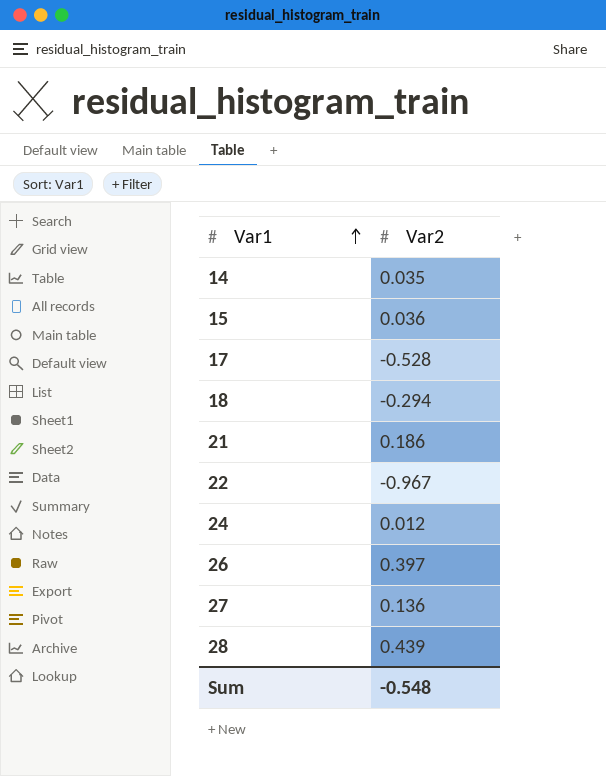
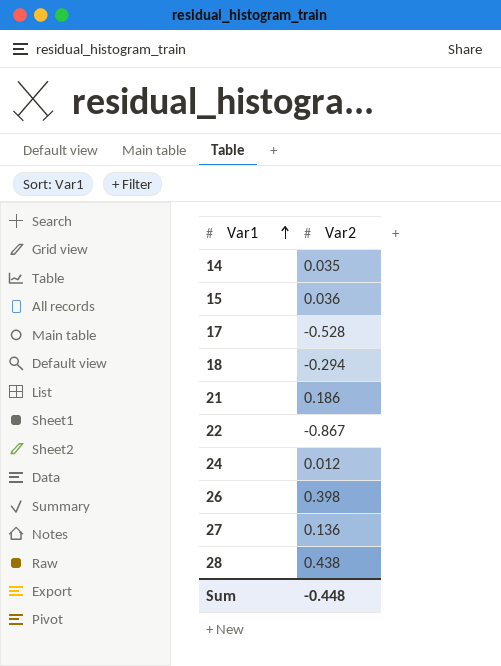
22 | Var2: -0.967 -> -0.867
26 | Var2: 0.397 -> 0.398
28 | Var2: 0.439 -> 0.438
Sum | Var2: -0.548 -> -0.448

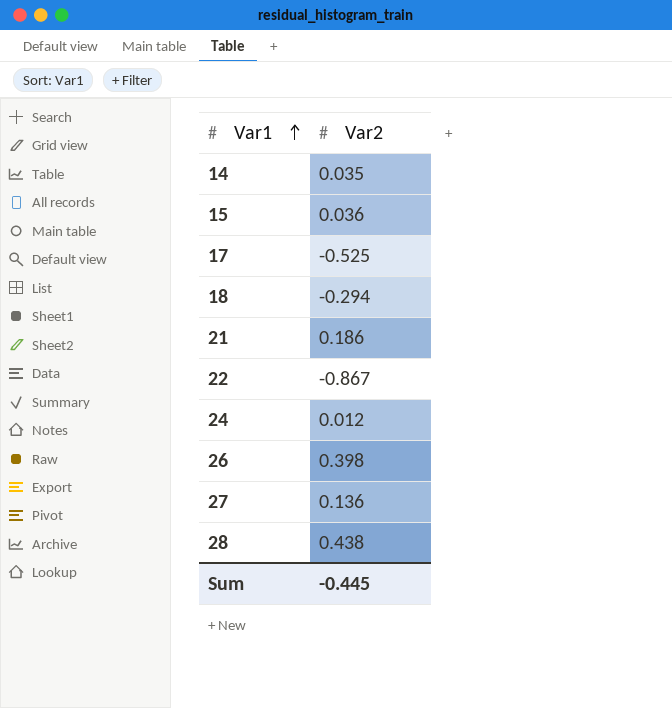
17 | Var2: -0.528 -> -0.525
Sum | Var2: -0.448 -> -0.445

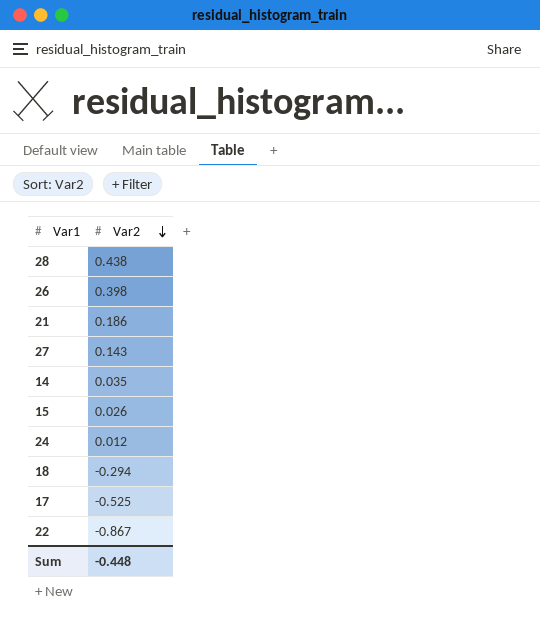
row order: Var1 ascending -> Var2 descending
27 | Var2: 0.136 -> 0.143
15 | Var2: 0.036 -> 0.026
Sum | Var2: -0.445 -> -0.448

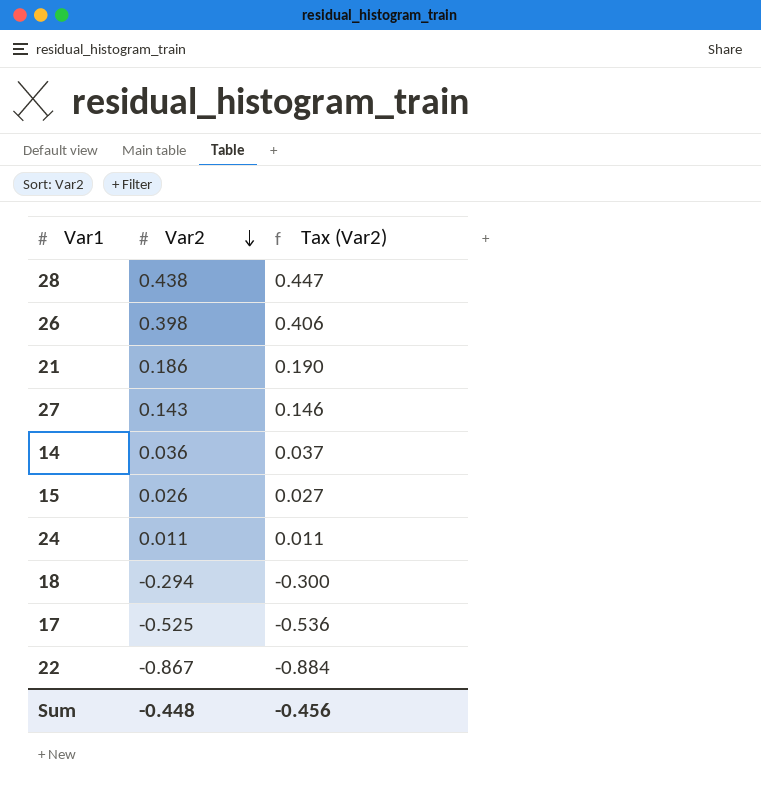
column Tax (Var2) | formula: none -> [Var2] * 1.02
14 | Var2: 0.035 -> 0.036
24 | Var2: 0.012 -> 0.011

